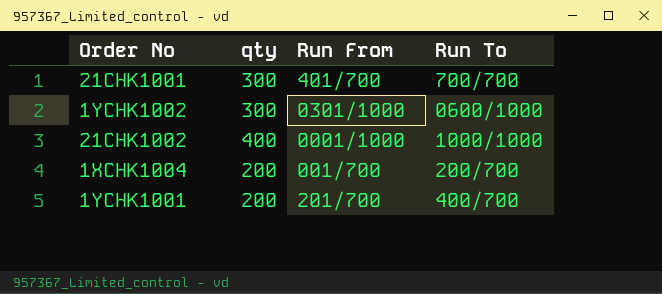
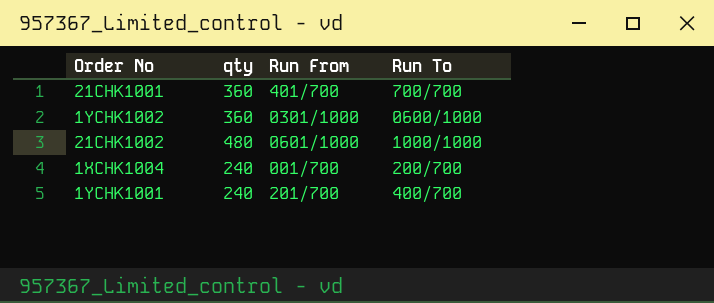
21CHK1001 | qty: 300 -> 360
1YCHK1002 | qty: 300 -> 360
21CHK1002 | qty: 400 -> 480
21CHK1002 | Run From: 0001/1000 -> 0601/1000
1XCHK1004 | qty: 200 -> 240
1YCHK1001 | qty: 200 -> 240

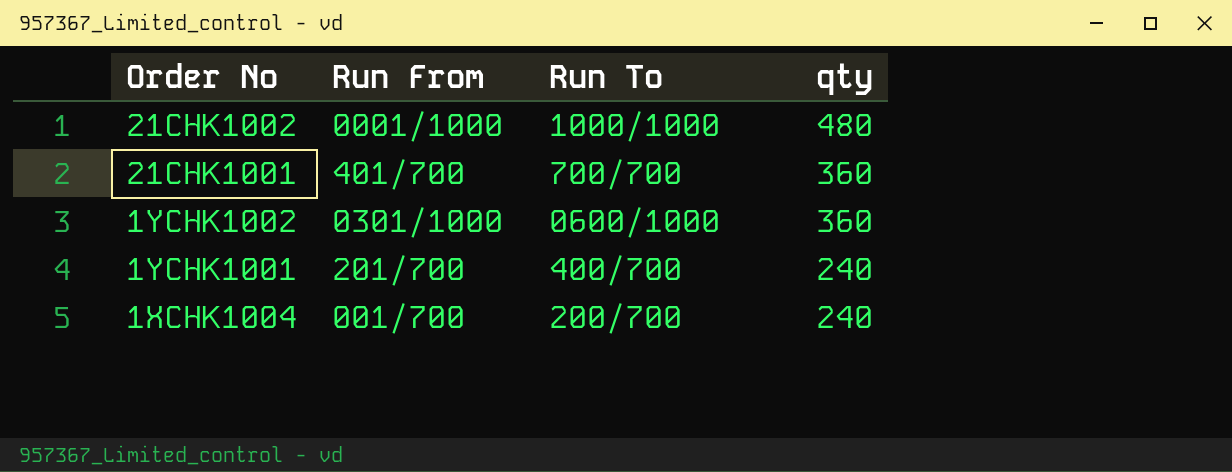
row order: none -> Order No descending
column qty | position: 2 -> 4
21CHK1002 | Run From: 0601/1000 -> 0001/1000

